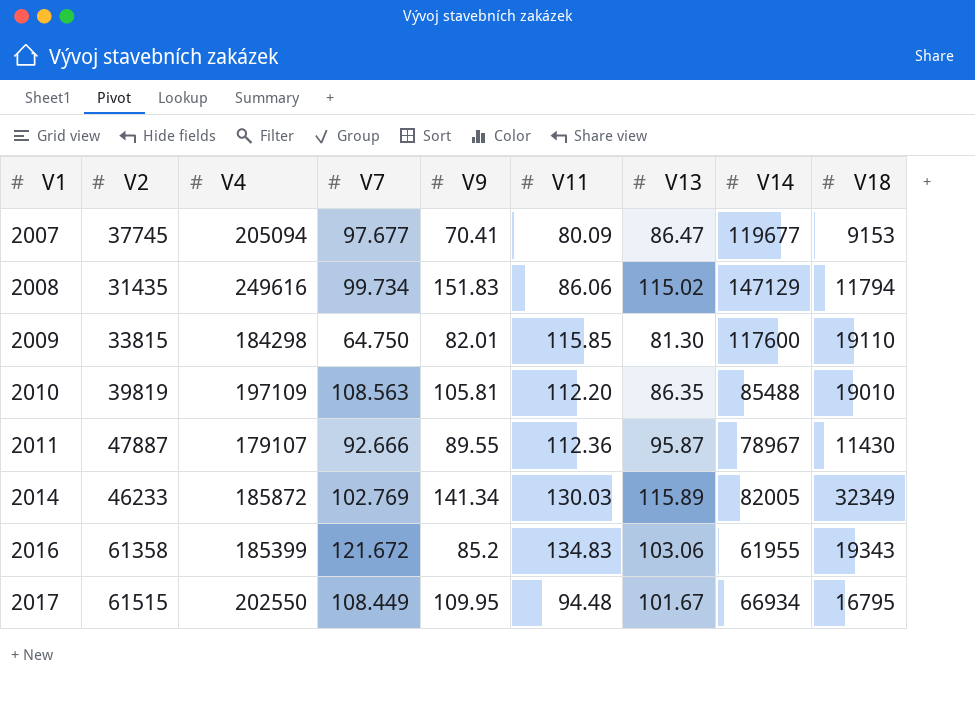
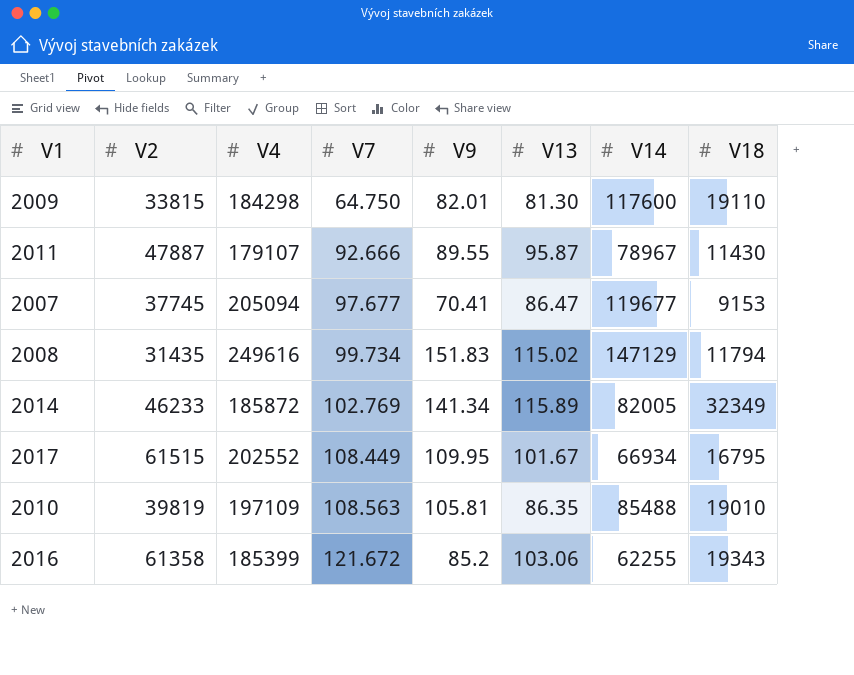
row order: V1 ascending -> V7 ascending
column V11 | position: 6 -> none
2017 | V4: 202550 -> 202552
2016 | V14: 61955 -> 62255

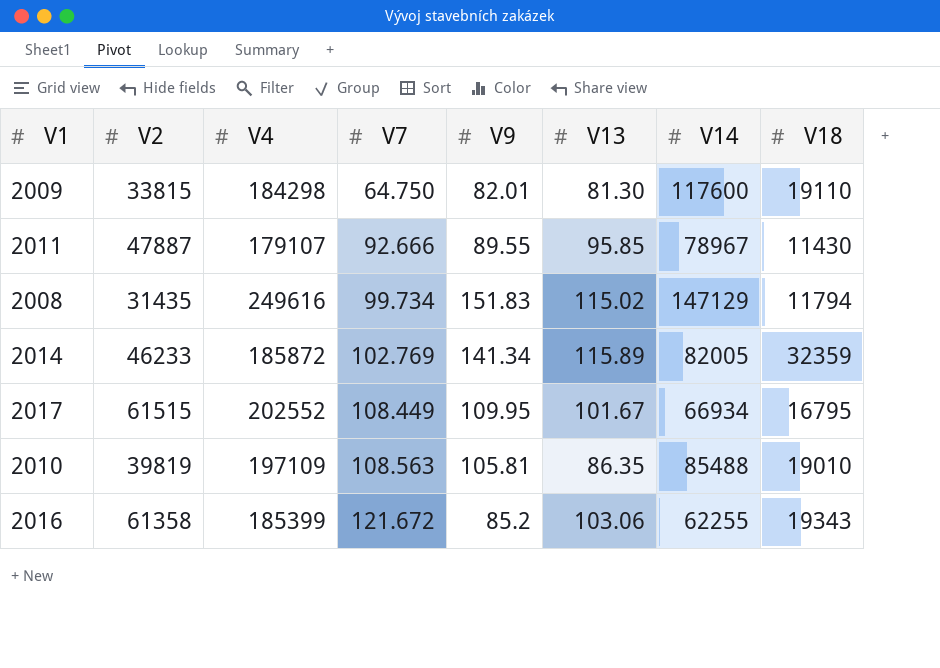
row 2007: 37745 | 205094 | 97.677 | 70.41 | 86.47 | 119677 | 9153 -> none
2011 | V13: 95.87 -> 95.85
2014 | V18: 32349 -> 32359

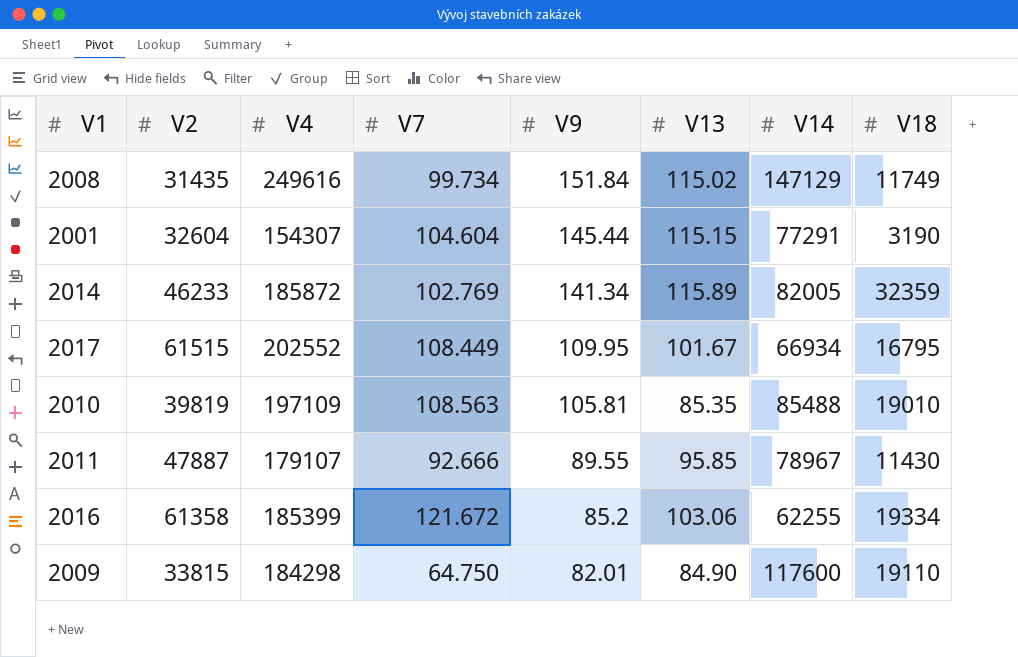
row order: V7 ascending -> V9 descending
2008 | V9: 151.83 -> 151.84
2008 | V18: 11794 -> 11749
row 2001: none -> 32604 | 154307 | 104.604 | 145.44 | 115.15 | 77291 | 3190
2010 | V13: 86.35 -> 85.35
2016 | V18: 19343 -> 19334
2009 | V13: 81.30 -> 84.90

